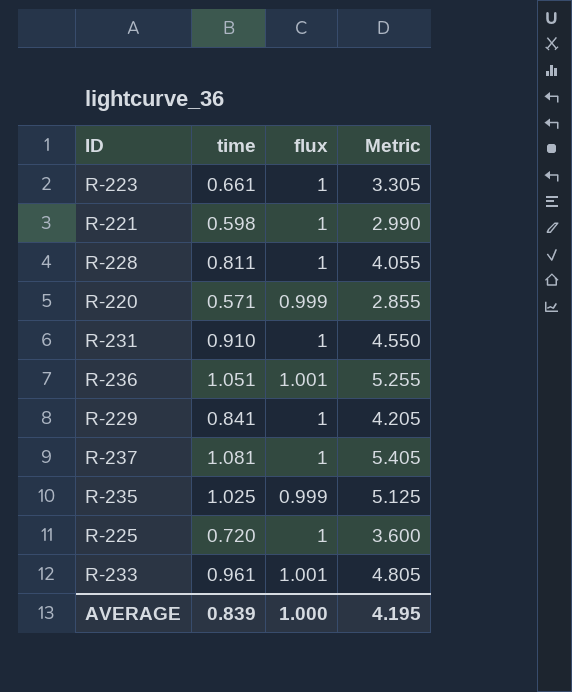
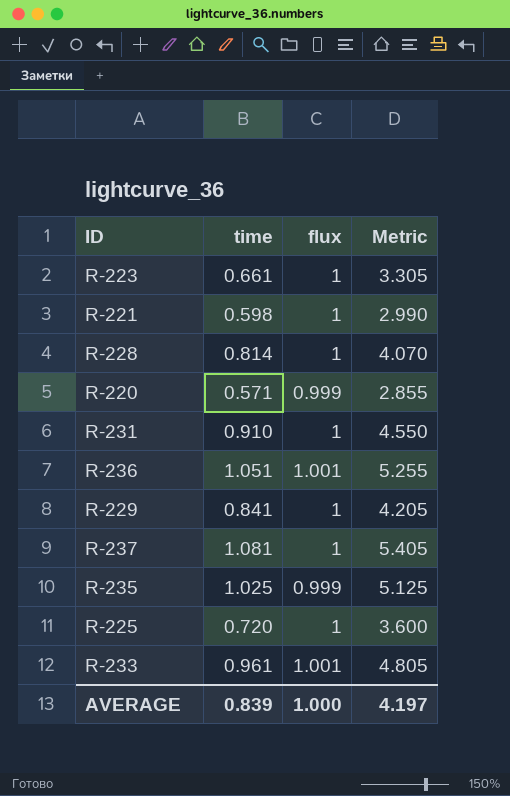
R-228 | time: 0.811 -> 0.814
R-228 | Metric: 4.055 -> 4.070
AVERAGE | Metric: 4.195 -> 4.197

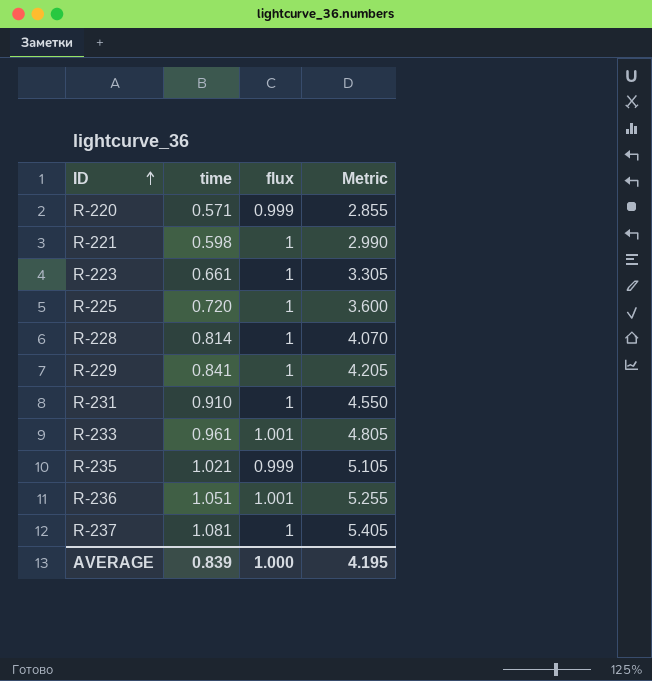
row order: none -> ID ascending
R-235 | time: 1.025 -> 1.021
R-235 | Metric: 5.125 -> 5.105
AVERAGE | Metric: 4.197 -> 4.195

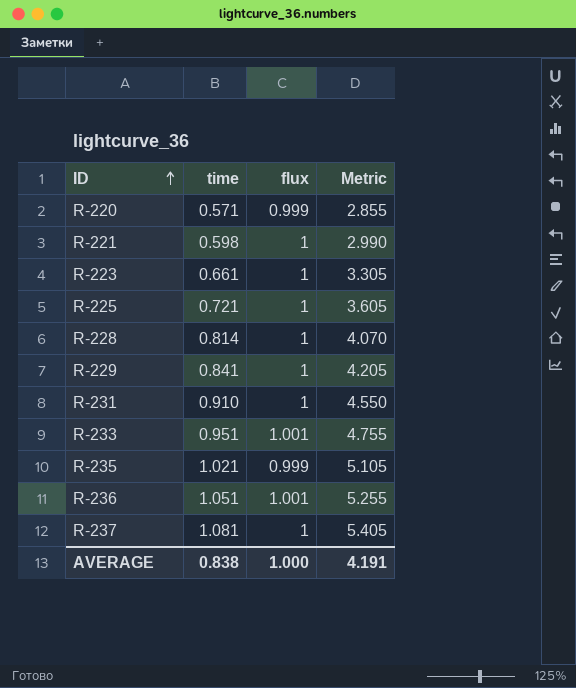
R-225 | time: 0.720 -> 0.721
R-225 | Metric: 3.600 -> 3.605
R-233 | time: 0.961 -> 0.951
R-233 | Metric: 4.805 -> 4.755
AVERAGE | time: 0.839 -> 0.838
AVERAGE | Metric: 4.195 -> 4.191

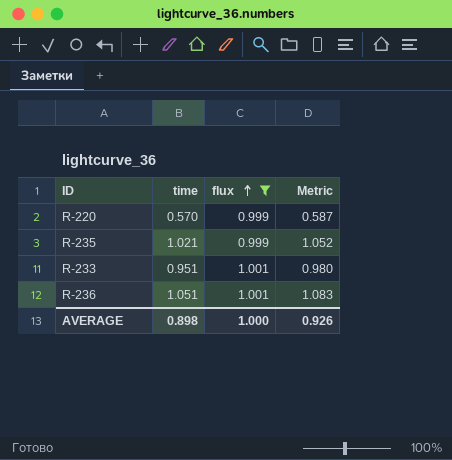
filter: none -> flux != 1
row order: ID ascending -> flux ascending
column Metric | formula: [time] * 5 -> [time] * 1.03
R-220 | time: 0.571 -> 0.570
AVERAGE | time: 0.838 -> 0.898
AVERAGE | Metric: 4.191 -> 0.926

